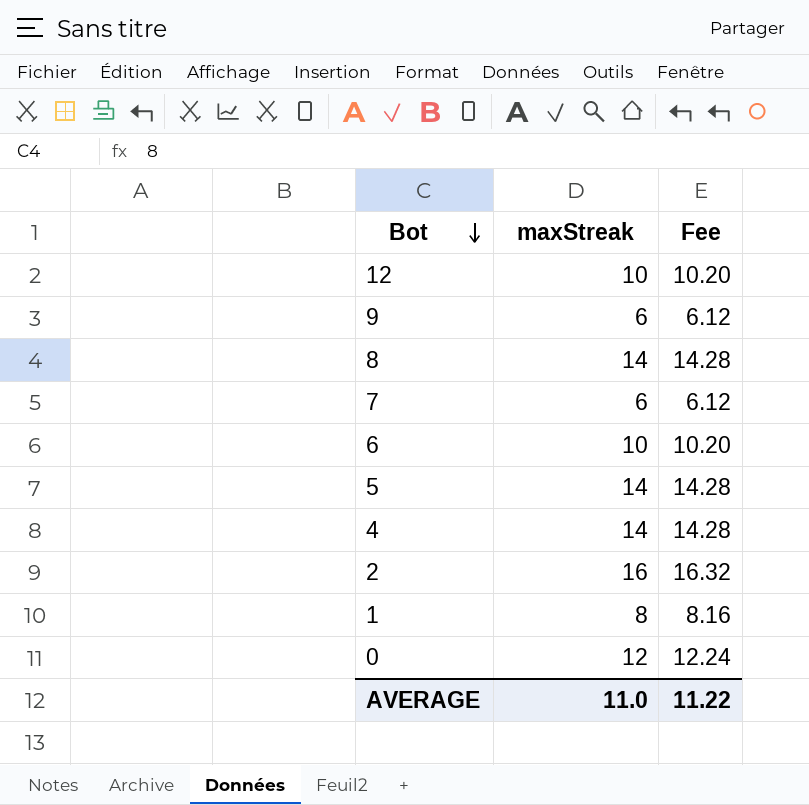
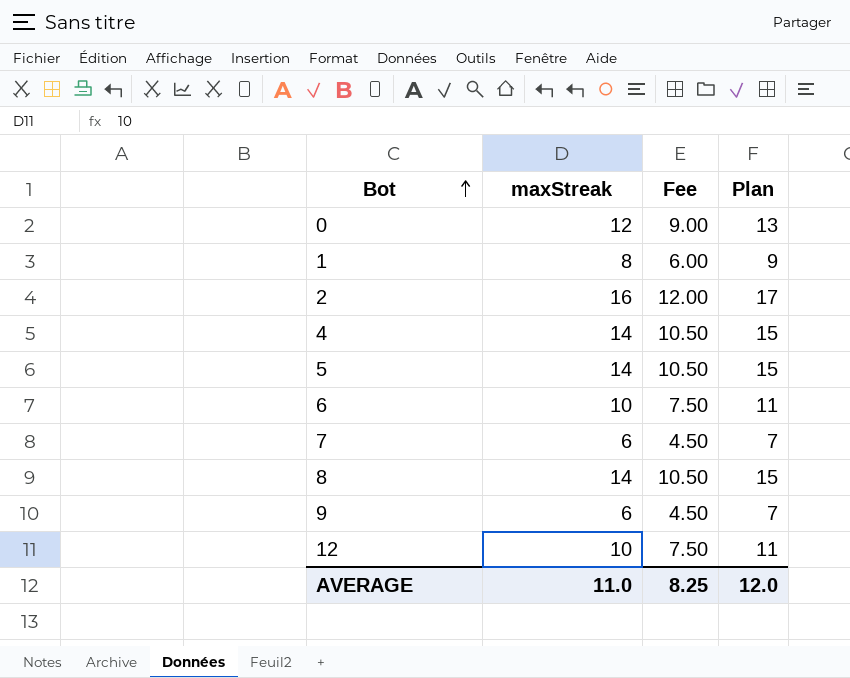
row order: Bot descending -> Bot ascending
column Fee | formula: [maxStreak] * 1.02 -> [maxStreak] * 0.75
column Plan | formula: none -> [maxStreak] + 1
AVERAGE | Fee: 11.22 -> 8.25

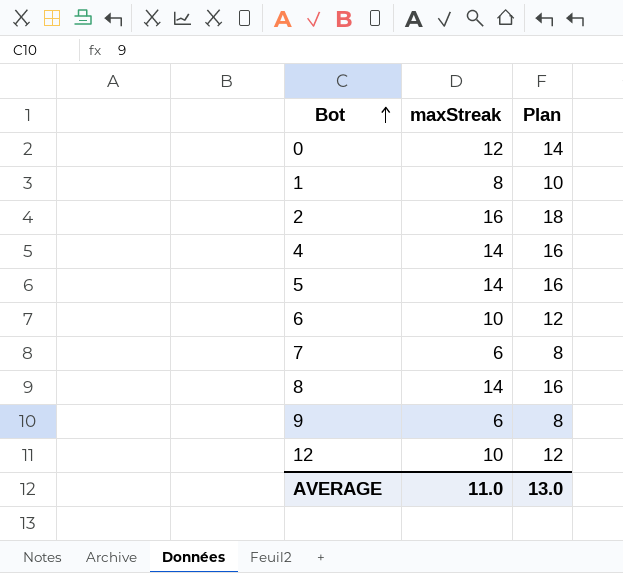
column Fee | formula: [maxStreak] * 0.75 -> none
column Plan | formula: [maxStreak] + 1 -> [maxStreak] + 2
AVERAGE | Plan: 12.0 -> 13.0

